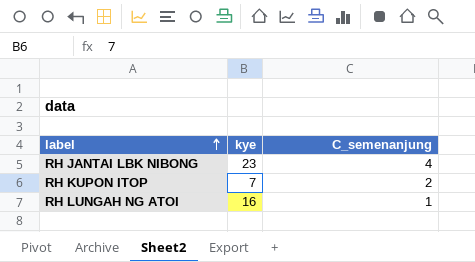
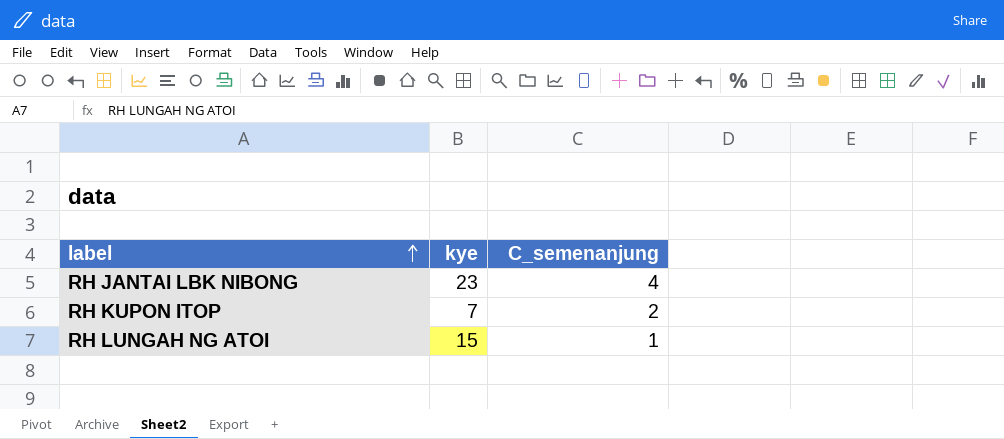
RH LUNGAH NG ATOI | kye: 16 -> 15

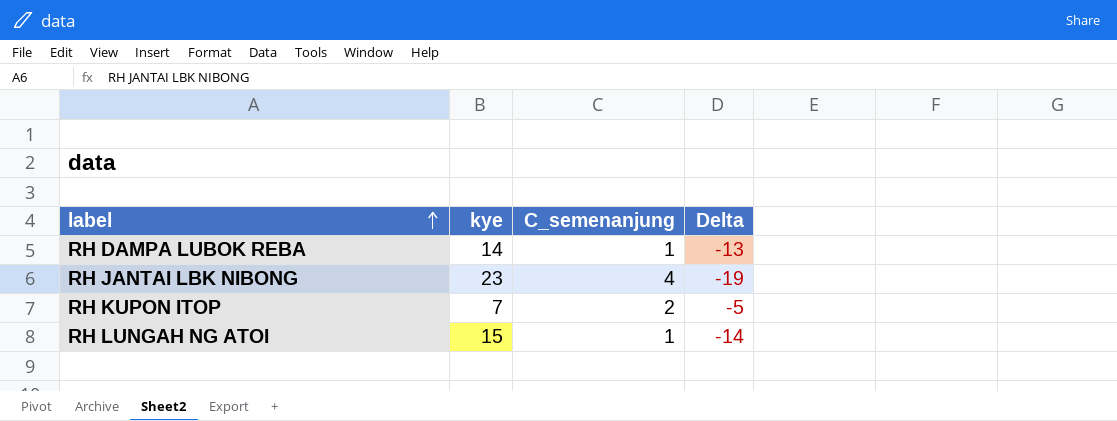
column Delta | formula: none -> [C_semenanjung] - [kye]
row RH DAMPA LUBOK REBA: none -> 14 | 1 | -13

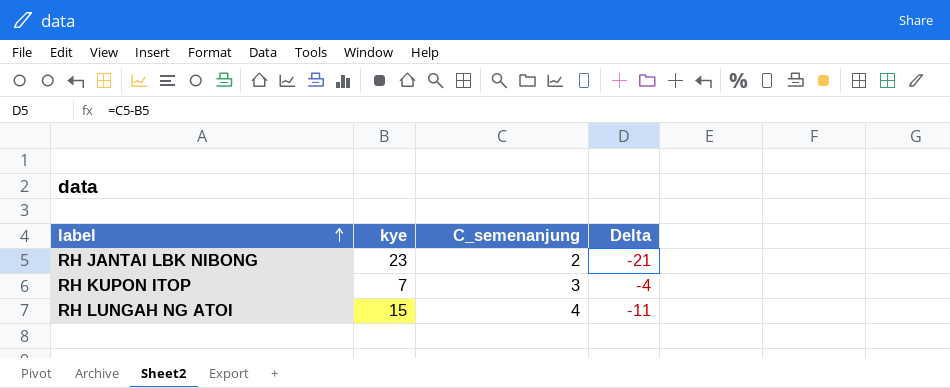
row RH DAMPA LUBOK REBA: 14 | 1 | -13 -> none
RH JANTAI LBK NIBONG | C_semenanjung: 4 -> 2
RH JANTAI LBK NIBONG | Delta: -19 -> -21
RH KUPON ITOP | C_semenanjung: 2 -> 3
RH KUPON ITOP | Delta: -5 -> -4
RH LUNGAH NG ATOI | C_semenanjung: 1 -> 4
RH LUNGAH NG ATOI | Delta: -14 -> -11

